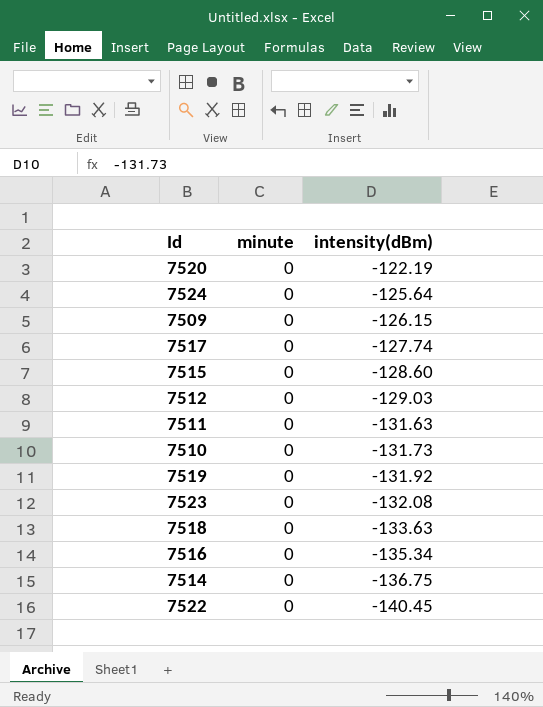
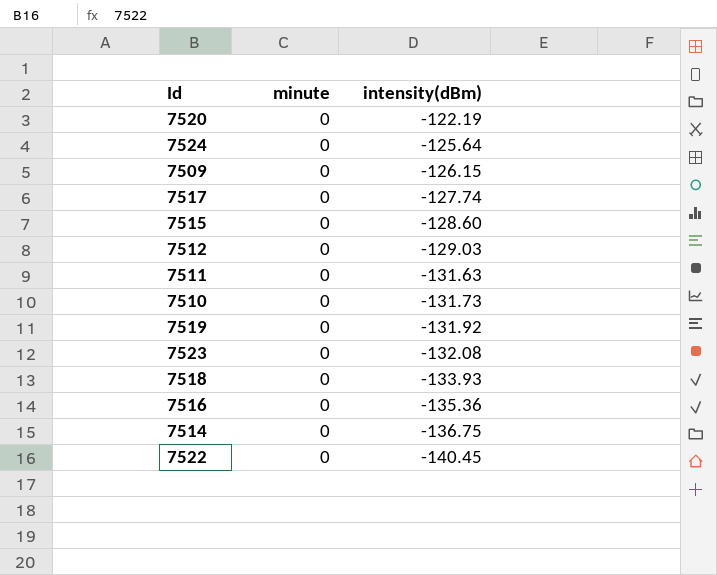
7518 | intensity(dBm): -133.63 -> -133.93
7516 | intensity(dBm): -135.34 -> -135.36

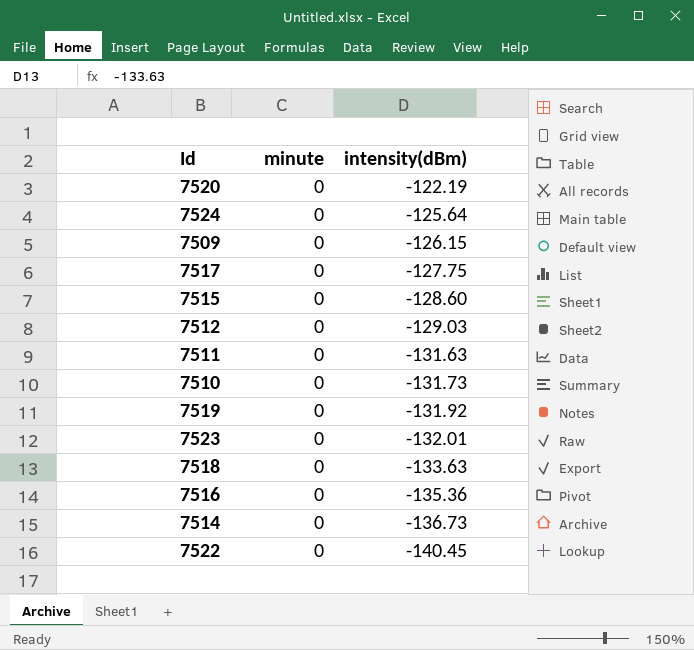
7517 | intensity(dBm): -127.74 -> -127.75
7523 | intensity(dBm): -132.08 -> -132.01
7518 | intensity(dBm): -133.93 -> -133.63
7514 | intensity(dBm): -136.75 -> -136.73

